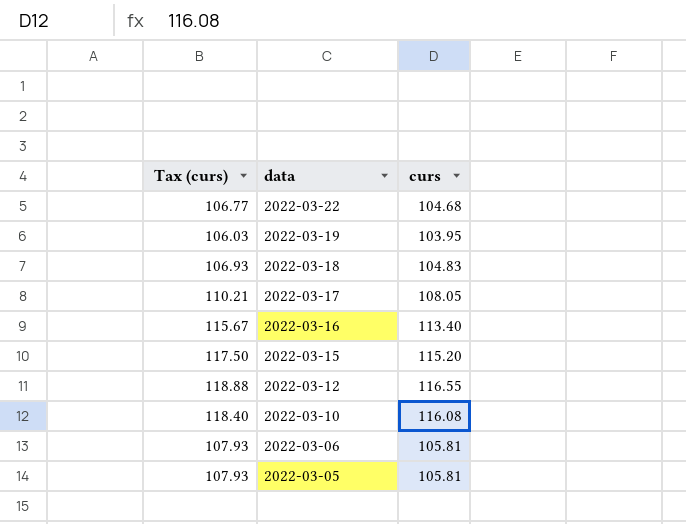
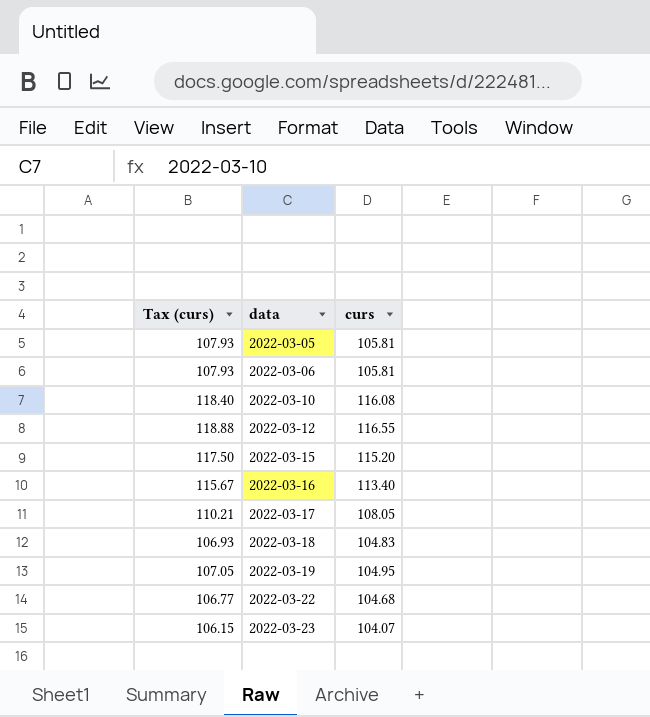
row order: data descending -> data ascending
2022-03-19 | Tax (curs): 106.03 -> 107.05
2022-03-19 | curs: 103.95 -> 104.95
row 2022-03-23: none -> 106.15 | 104.07

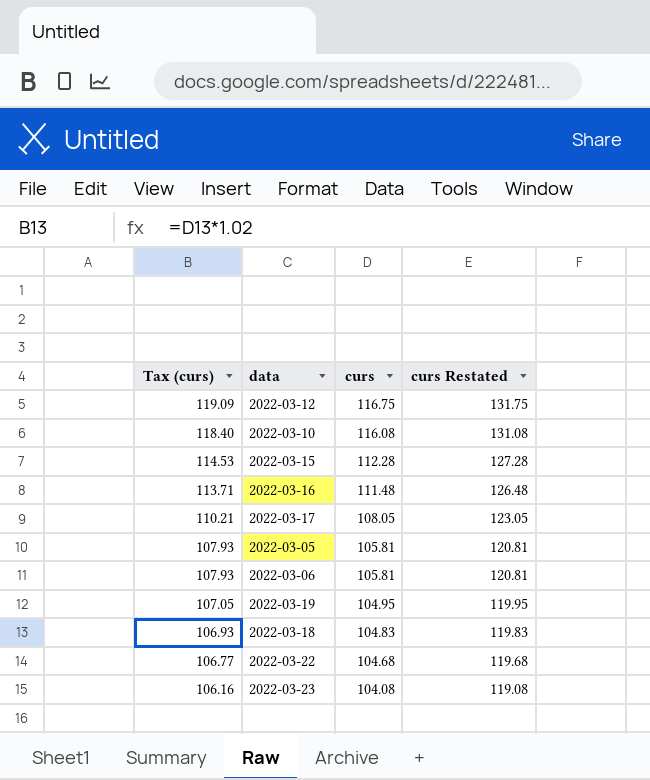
row order: data ascending -> Tax (curs) descending
column curs Restated | formula: none -> [curs] + 15
2022-03-12 | Tax (curs): 118.88 -> 119.09
2022-03-12 | curs: 116.55 -> 116.75
2022-03-15 | Tax (curs): 117.50 -> 114.53
2022-03-15 | curs: 115.20 -> 112.28
2022-03-16 | Tax (curs): 115.67 -> 113.71
2022-03-16 | curs: 113.40 -> 111.48
2022-03-23 | Tax (curs): 106.15 -> 106.16
2022-03-23 | curs: 104.07 -> 104.08

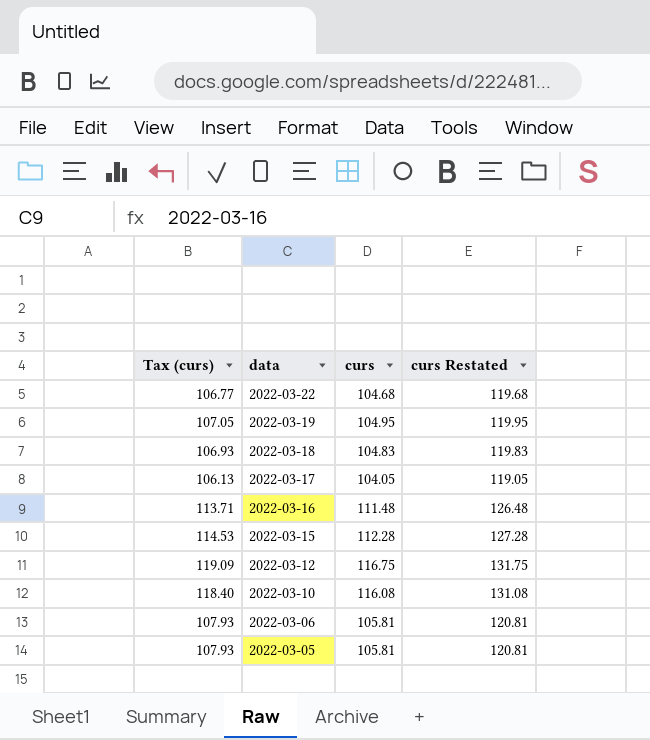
row order: Tax (curs) descending -> data descending
row 2022-03-23: 106.16 | 104.08 | 119.08 -> none
2022-03-17 | Tax (curs): 110.21 -> 106.13
2022-03-17 | curs: 108.05 -> 104.05
2022-03-17 | curs Restated: 123.05 -> 119.05

